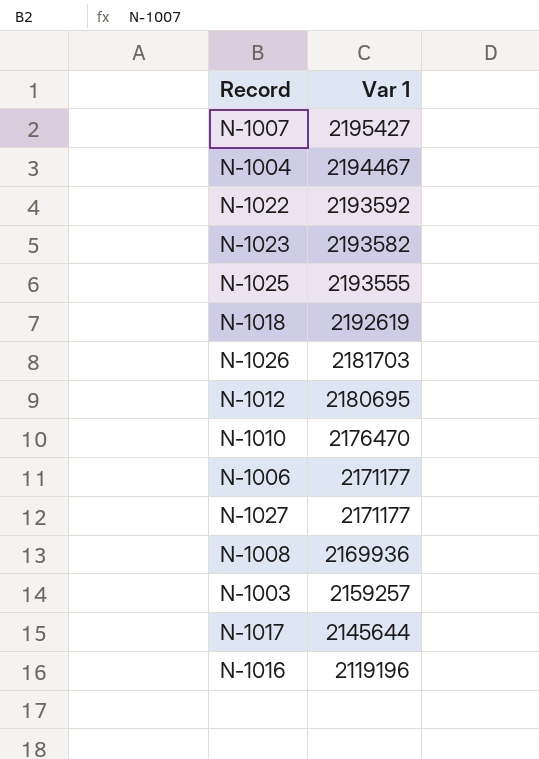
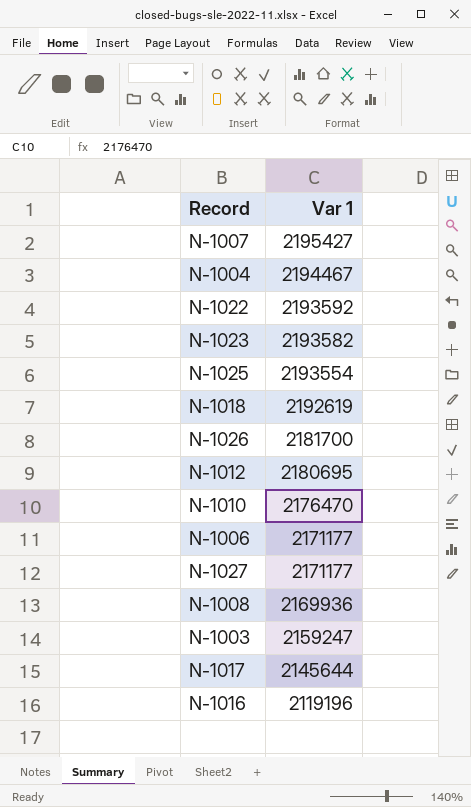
N-1025 | Var 1: 2193555 -> 2193554
N-1026 | Var 1: 2181703 -> 2181700
N-1003 | Var 1: 2159257 -> 2159247

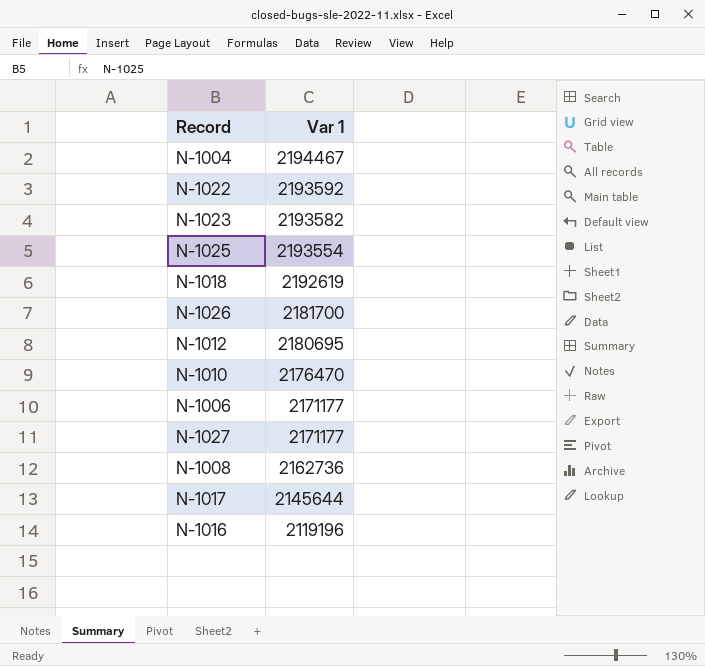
row N-1007: 2195427 -> none
row N-1003: 2159247 -> none
N-1008 | Var 1: 2169936 -> 2162736

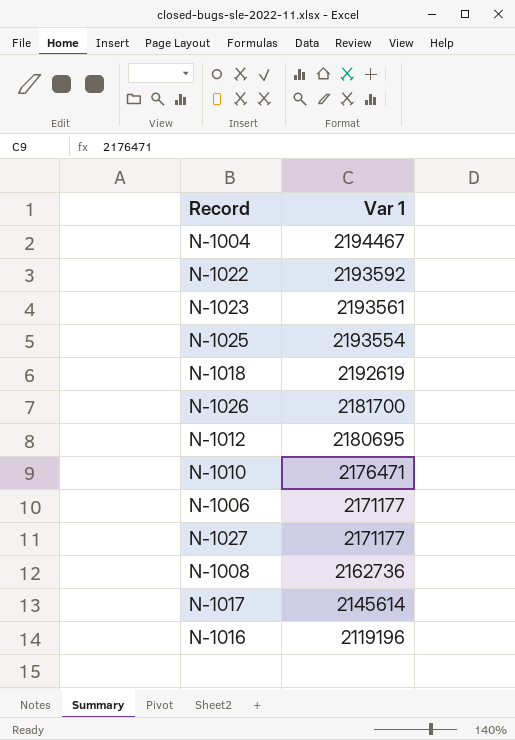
N-1023 | Var 1: 2193582 -> 2193561
N-1010 | Var 1: 2176470 -> 2176471
N-1017 | Var 1: 2145644 -> 2145614

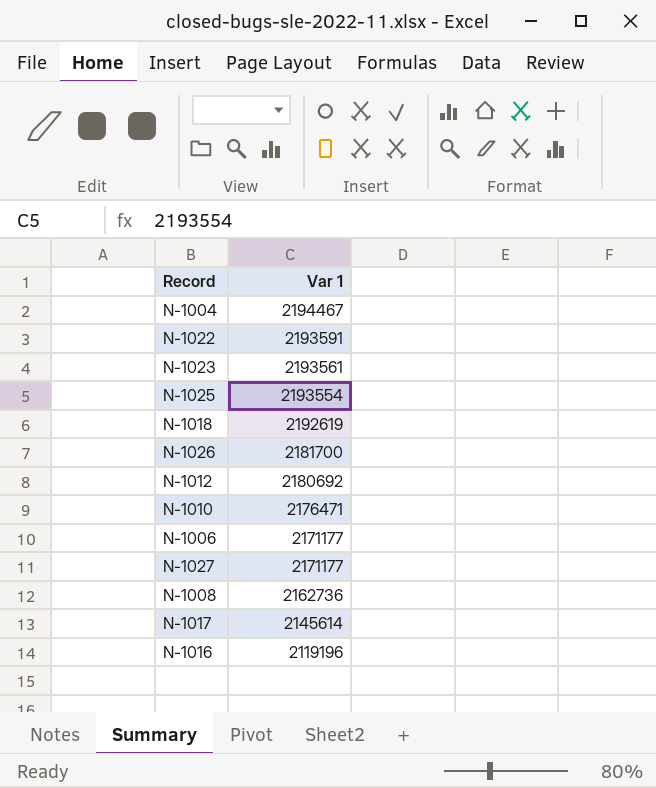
N-1022 | Var 1: 2193592 -> 2193591
N-1012 | Var 1: 2180695 -> 2180692

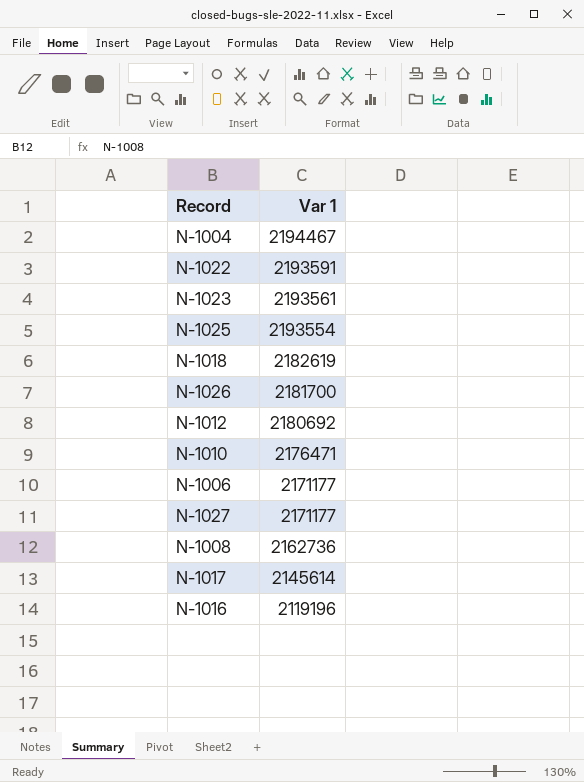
N-1018 | Var 1: 2192619 -> 2182619

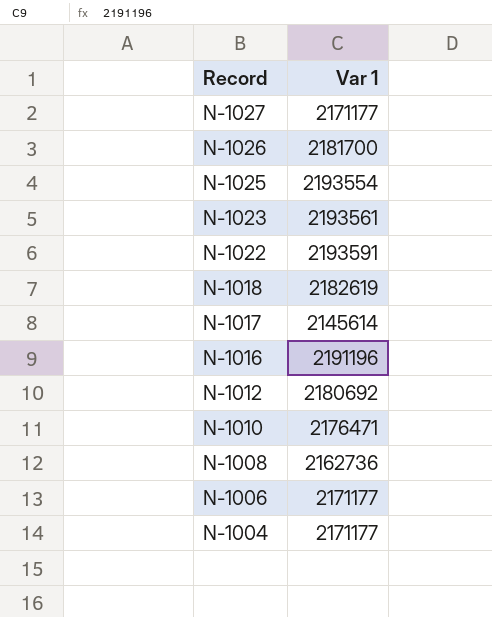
row order: Var 1 descending -> Record descending
N-1016 | Var 1: 2119196 -> 2191196
N-1004 | Var 1: 2194467 -> 2171177

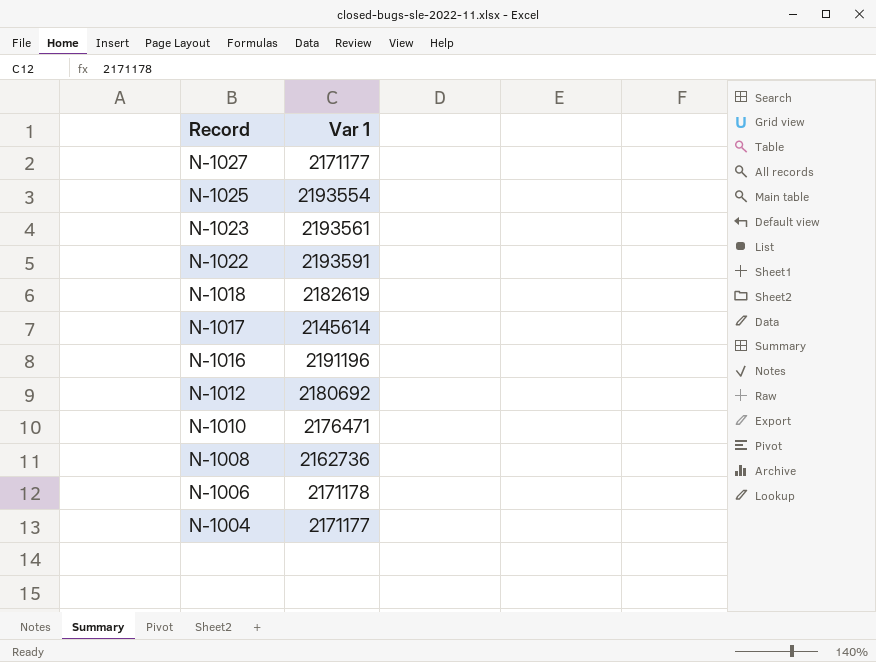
row N-1026: 2181700 -> none
N-1006 | Var 1: 2171177 -> 2171178

